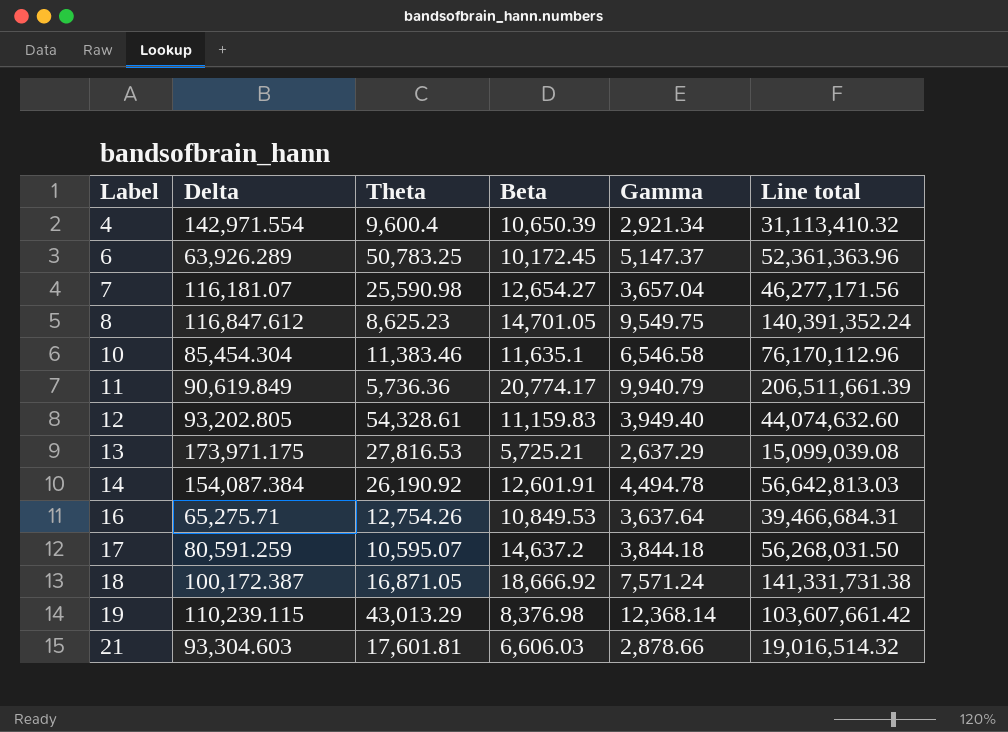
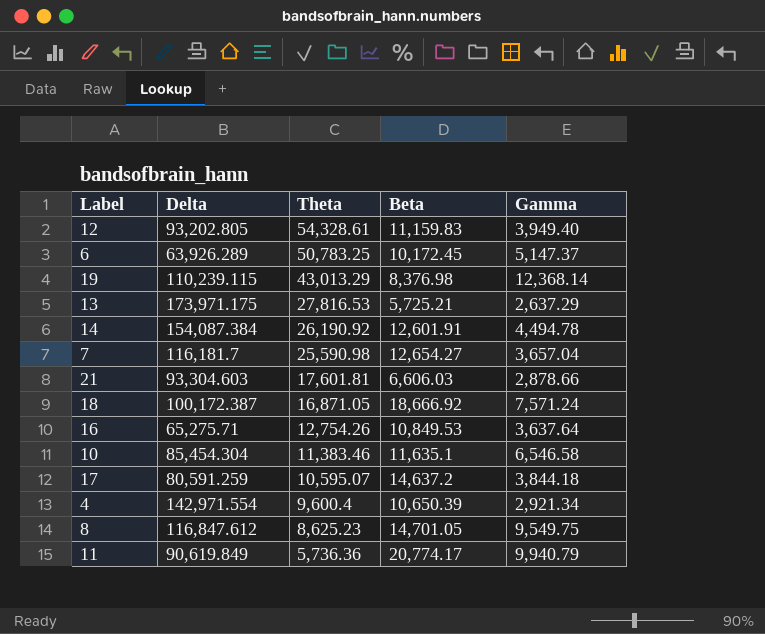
row order: Label ascending -> Theta descending
column Line total | formula: [Beta] * [Gamma] -> none
7 | Delta: 116,181.07 -> 116,181.7

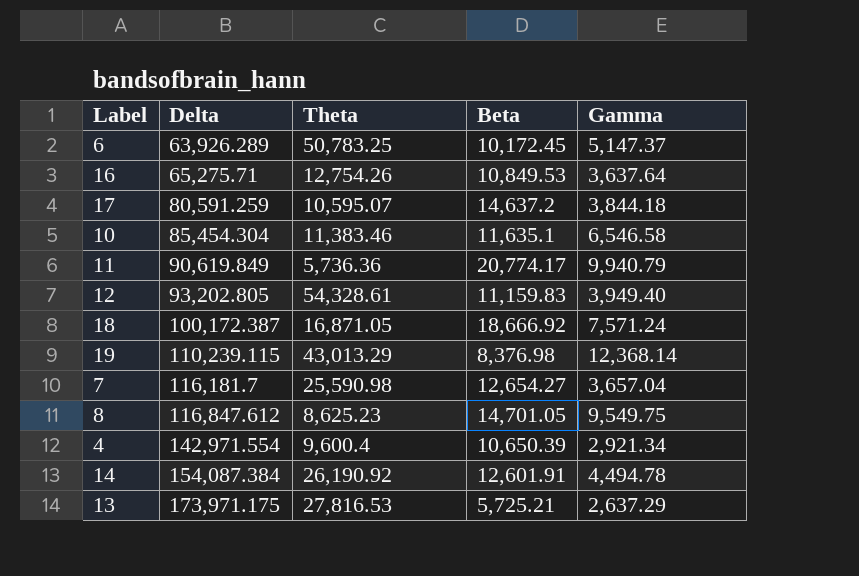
row order: Theta descending -> Delta ascending
row 21: 93,304.603 | 17,601.81 | 6,606.03 | 2,878.66 -> none

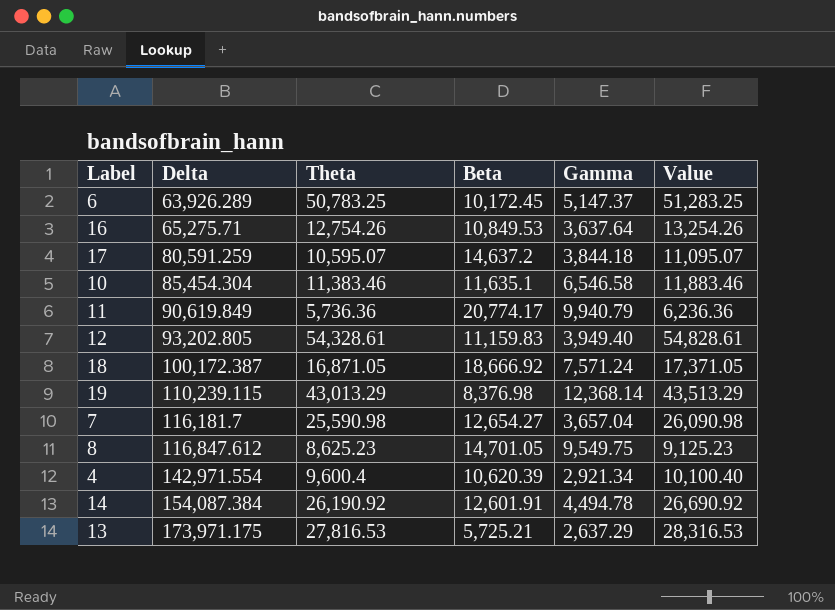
column Value | formula: none -> [Theta] + 500
4 | Beta: 10,650.39 -> 10,620.39

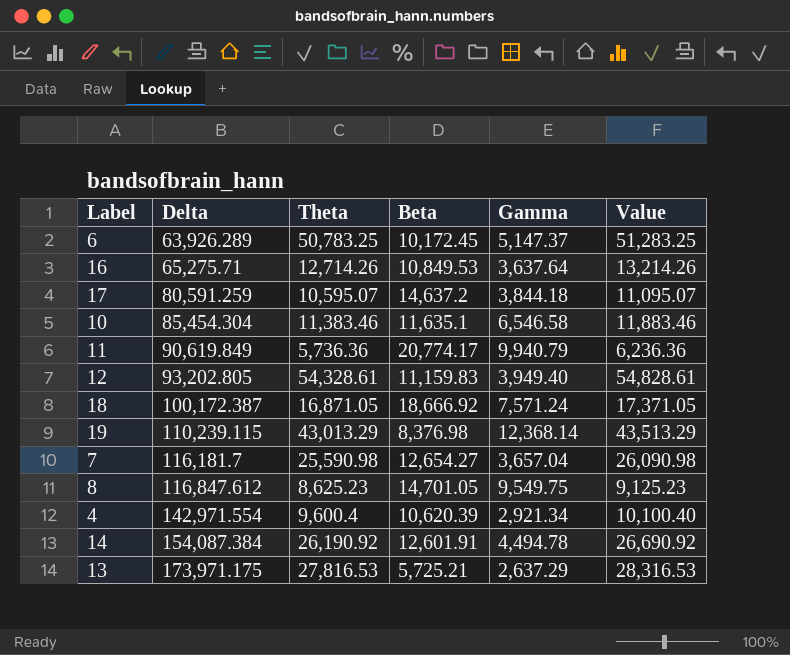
16 | Theta: 12,754.26 -> 12,714.26
16 | Value: 13,254.26 -> 13,214.26

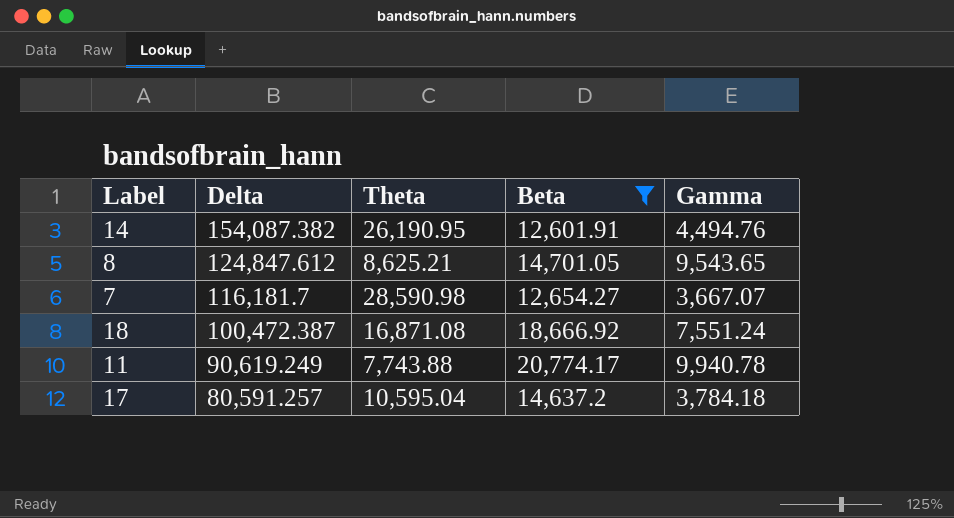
filter: none -> Beta >= 12,601.91
row order: Delta ascending -> Delta descending
column Value | formula: [Theta] + 500 -> none
14 | Delta: 154,087.384 -> 154,087.382
14 | Theta: 26,190.92 -> 26,190.95
14 | Gamma: 4,494.78 -> 4,494.76
8 | Delta: 116,847.612 -> 124,847.612
8 | Theta: 8,625.23 -> 8,625.21
8 | Gamma: 9,549.75 -> 9,543.65
7 | Theta: 25,590.98 -> 28,590.98
7 | Gamma: 3,657.04 -> 3,667.07
18 | Delta: 100,172.387 -> 100,472.387
18 | Theta: 16,871.05 -> 16,871.08
18 | Gamma: 7,571.24 -> 7,551.24
11 | Delta: 90,619.849 -> 90,619.249
11 | Theta: 5,736.36 -> 7,743.88
11 | Gamma: 9,940.79 -> 9,940.78
17 | Delta: 80,591.259 -> 80,591.257
17 | Theta: 10,595.07 -> 10,595.04
17 | Gamma: 3,844.18 -> 3,784.18

